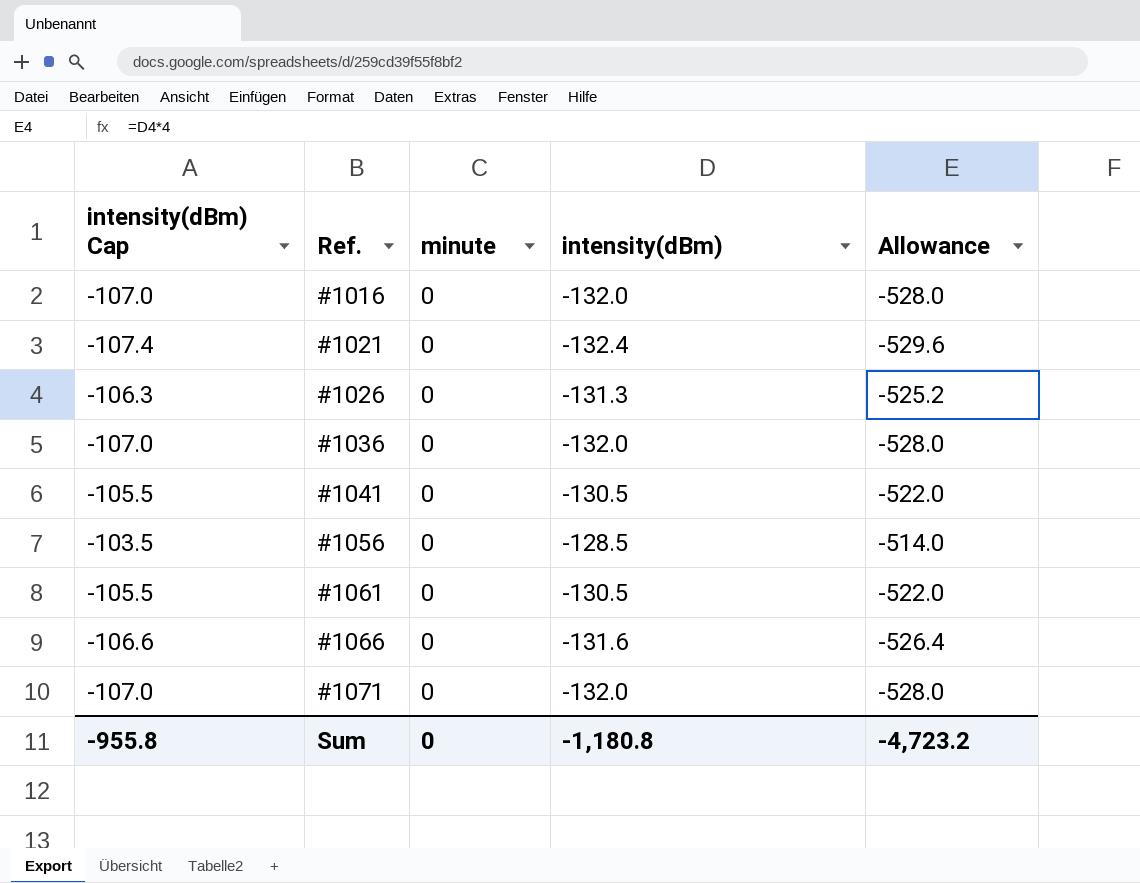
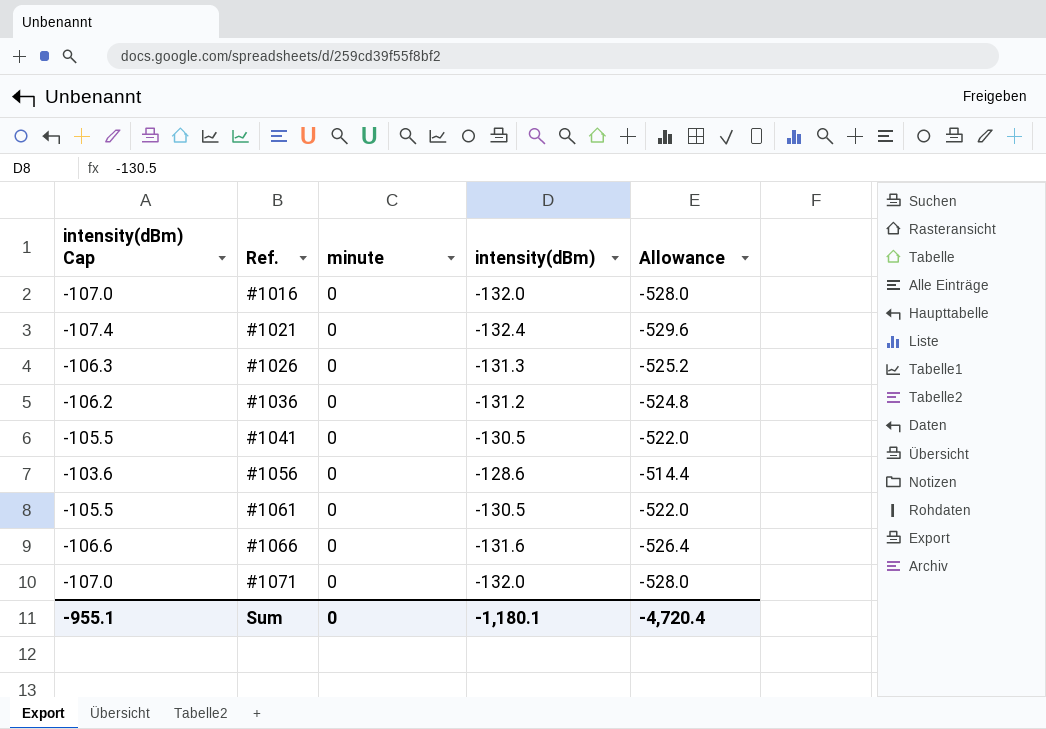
#1036 | intensity(dBm) Cap: -107.0 -> -106.2
#1036 | intensity(dBm): -132.0 -> -131.2
#1036 | Allowance: -528.0 -> -524.8
#1056 | intensity(dBm) Cap: -103.5 -> -103.6
#1056 | intensity(dBm): -128.5 -> -128.6
#1056 | Allowance: -514.0 -> -514.4
Sum | intensity(dBm) Cap: -955.8 -> -955.1
Sum | intensity(dBm): -1,180.8 -> -1,180.1
Sum | Allowance: -4,723.2 -> -4,720.4

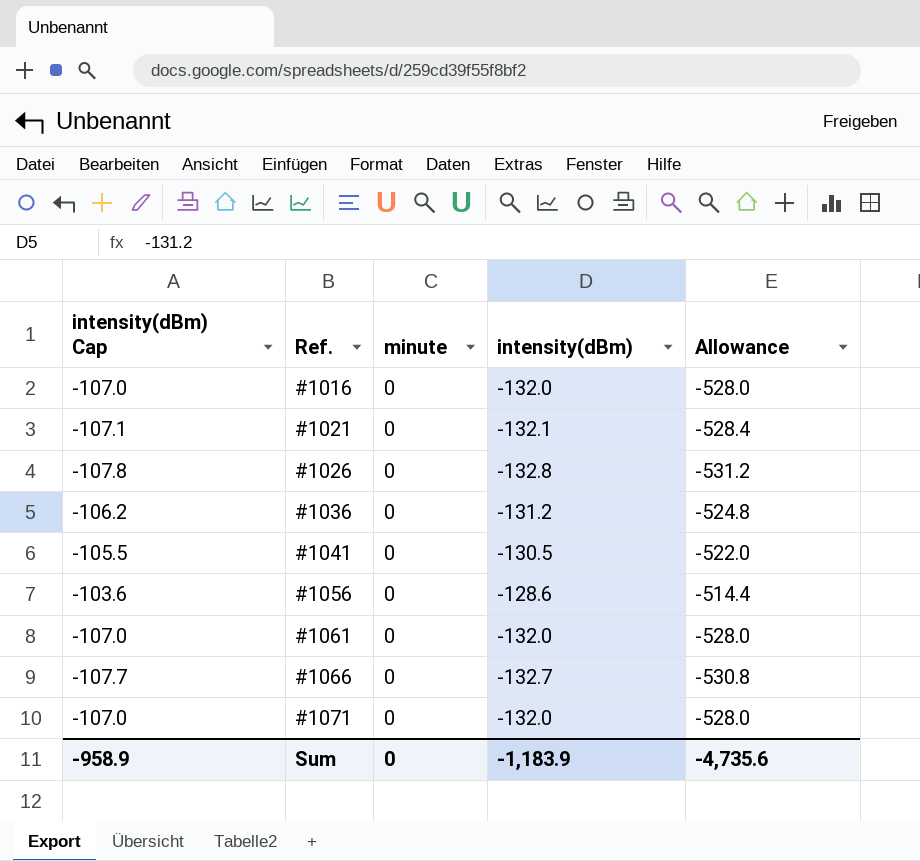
#1021 | intensity(dBm) Cap: -107.4 -> -107.1
#1021 | intensity(dBm): -132.4 -> -132.1
#1021 | Allowance: -529.6 -> -528.4
#1026 | intensity(dBm) Cap: -106.3 -> -107.8
#1026 | intensity(dBm): -131.3 -> -132.8
#1026 | Allowance: -525.2 -> -531.2
#1061 | intensity(dBm) Cap: -105.5 -> -107.0
#1061 | intensity(dBm): -130.5 -> -132.0
#1061 | Allowance: -522.0 -> -528.0
#1066 | intensity(dBm) Cap: -106.6 -> -107.7
#1066 | intensity(dBm): -131.6 -> -132.7
#1066 | Allowance: -526.4 -> -530.8
Sum | intensity(dBm) Cap: -955.1 -> -958.9
Sum | intensity(dBm): -1,180.1 -> -1,183.9
Sum | Allowance: -4,720.4 -> -4,735.6

